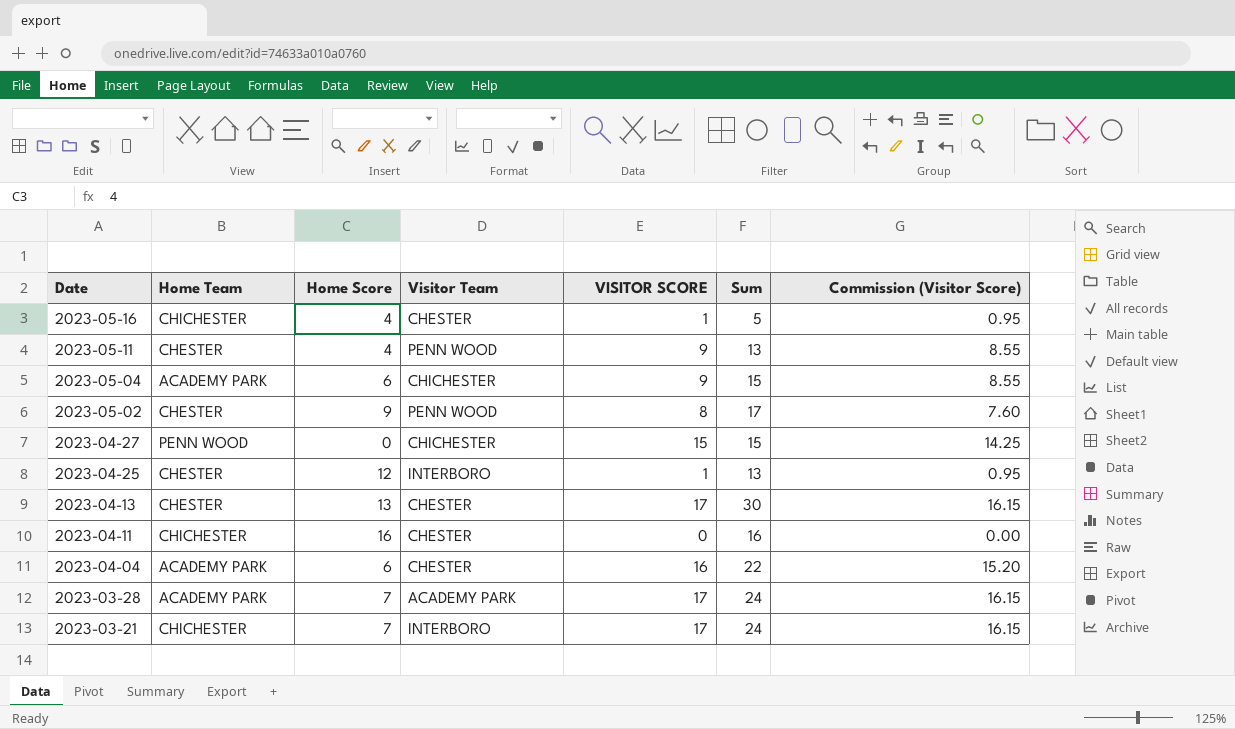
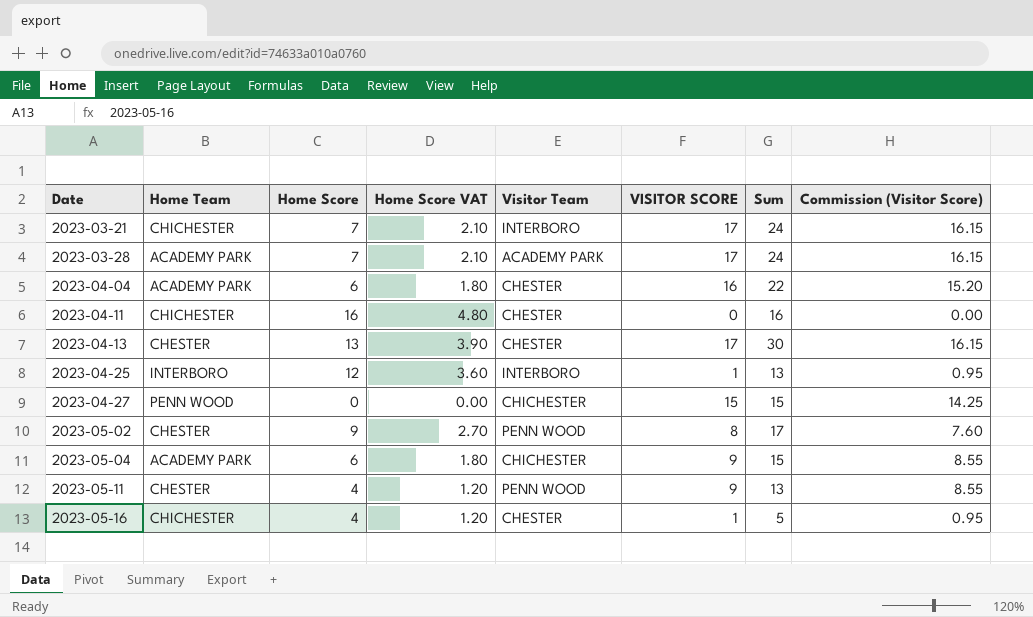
row order: Date descending -> Date ascending
column Home Score VAT | formula: none -> [Home Score] * 0.3
2023-04-25 | Home Team: CHESTER -> INTERBORO

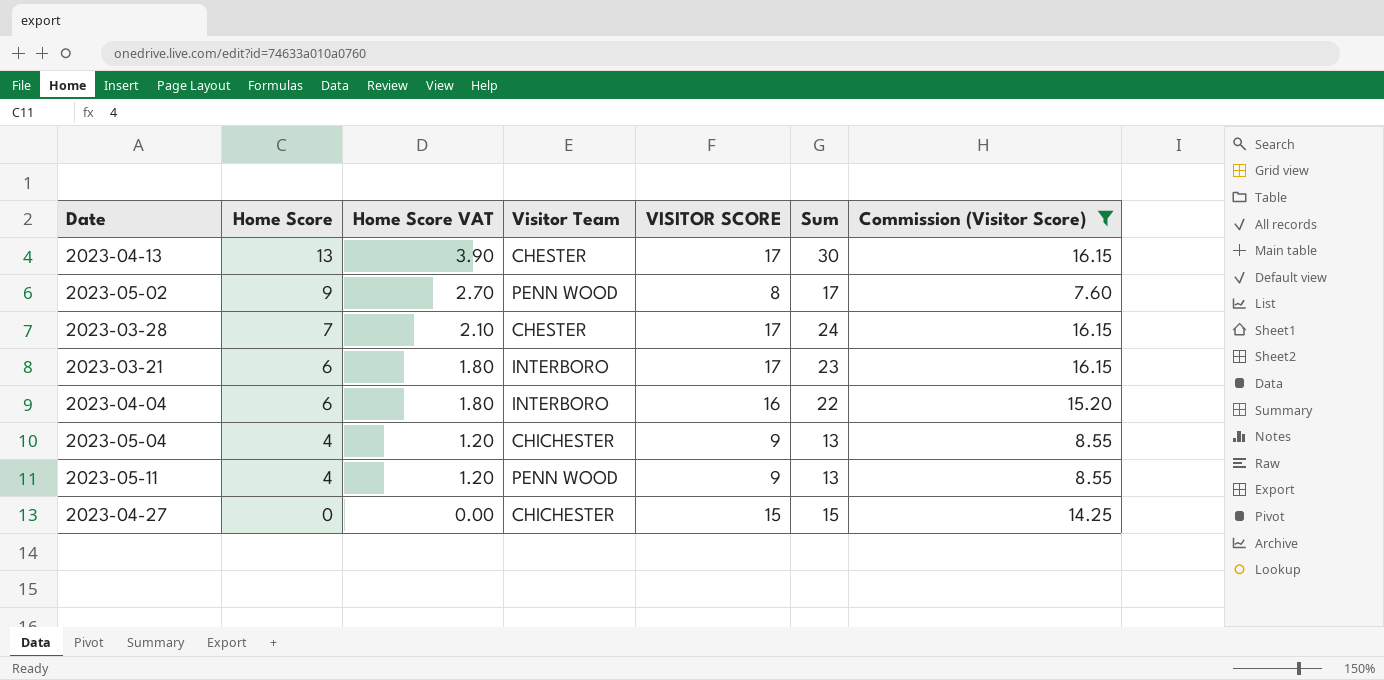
filter: none -> Commission (Visitor Score) >= 7.60
row order: Date ascending -> Home Score descending
column Home Team | position: 2 -> none
2023-03-28 | Visitor Team: ACADEMY PARK -> CHESTER
2023-03-21 | Home Score: 7 -> 6
2023-03-21 | Home Score VAT: 2.10 -> 1.80
2023-03-21 | Sum: 24 -> 23
2023-04-04 | Visitor Team: CHESTER -> INTERBORO
2023-05-04 | Home Score: 6 -> 4
2023-05-04 | Home Score VAT: 1.80 -> 1.20
2023-05-04 | Sum: 15 -> 13

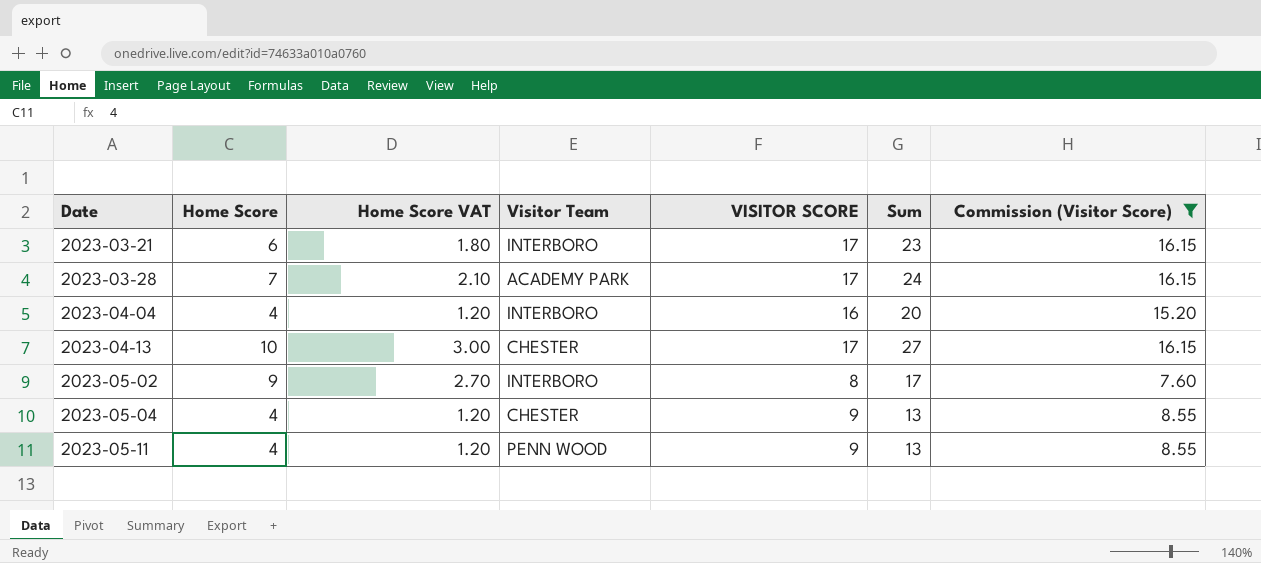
row order: Home Score descending -> Date ascending
row 2023-04-27: 0 | 0.00 | CHICHESTER | 15 | 15 | 14.25 -> none
2023-03-28 | Visitor Team: CHESTER -> ACADEMY PARK
2023-04-04 | Home Score: 6 -> 4
2023-04-04 | Home Score VAT: 1.80 -> 1.20
2023-04-04 | Sum: 22 -> 20
2023-04-13 | Home Score: 13 -> 10
2023-04-13 | Home Score VAT: 3.90 -> 3.00
2023-04-13 | Sum: 30 -> 27
2023-05-02 | Visitor Team: PENN WOOD -> INTERBORO
2023-05-04 | Visitor Team: CHICHESTER -> CHESTER

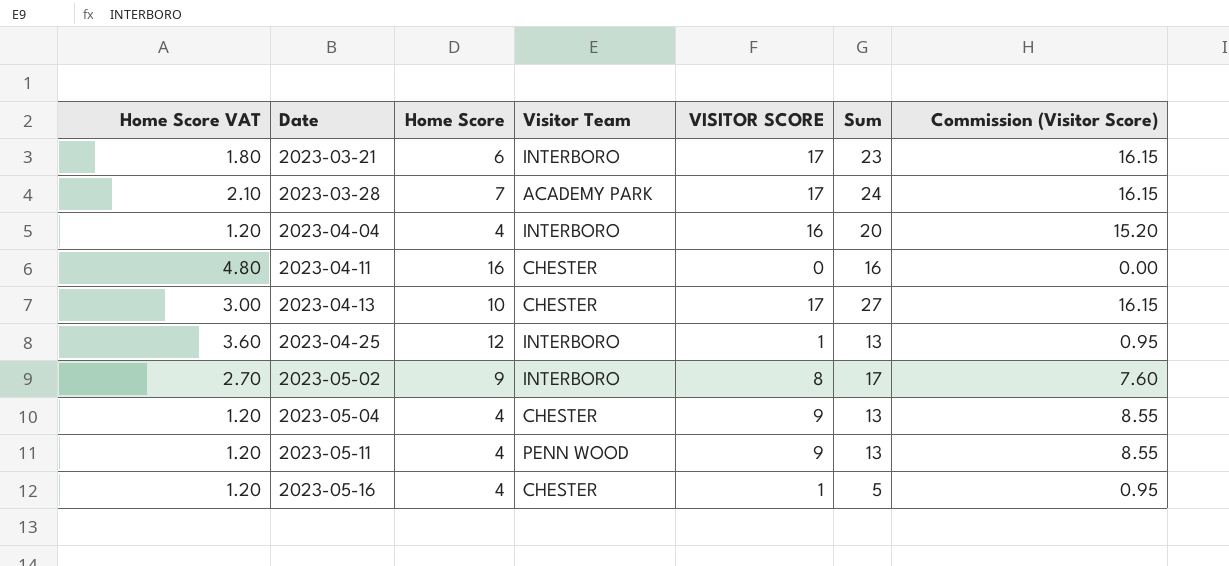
filter: Commission (Visitor Score) >= 7.60 -> none
column Home Score VAT | position: 3 -> 1

